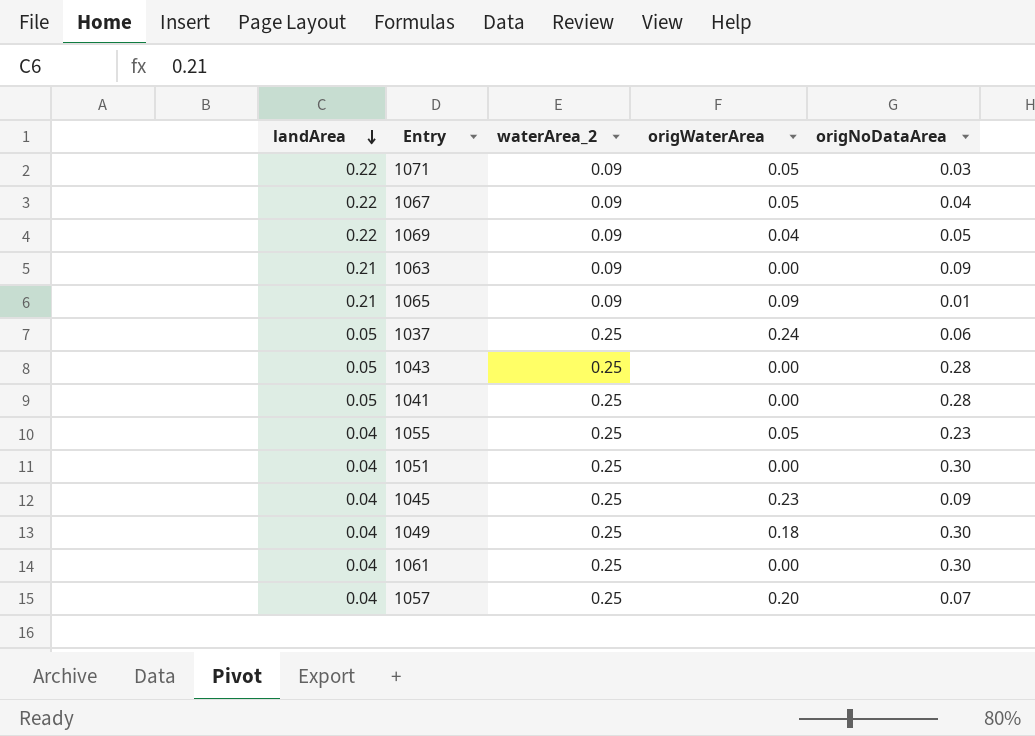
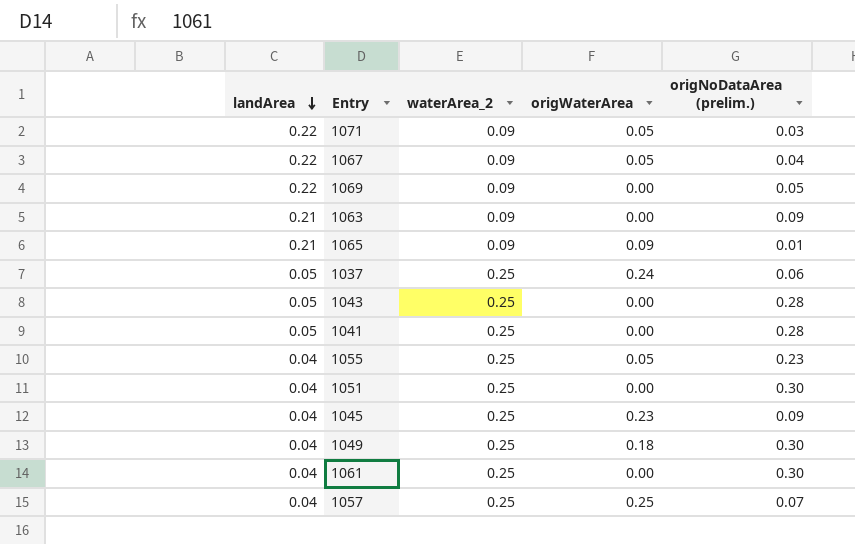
column name: origNoDataArea -> origNoDataArea (prelim.)
1069 | origWaterArea: 0.04 -> 0.00
1057 | origWaterArea: 0.20 -> 0.25

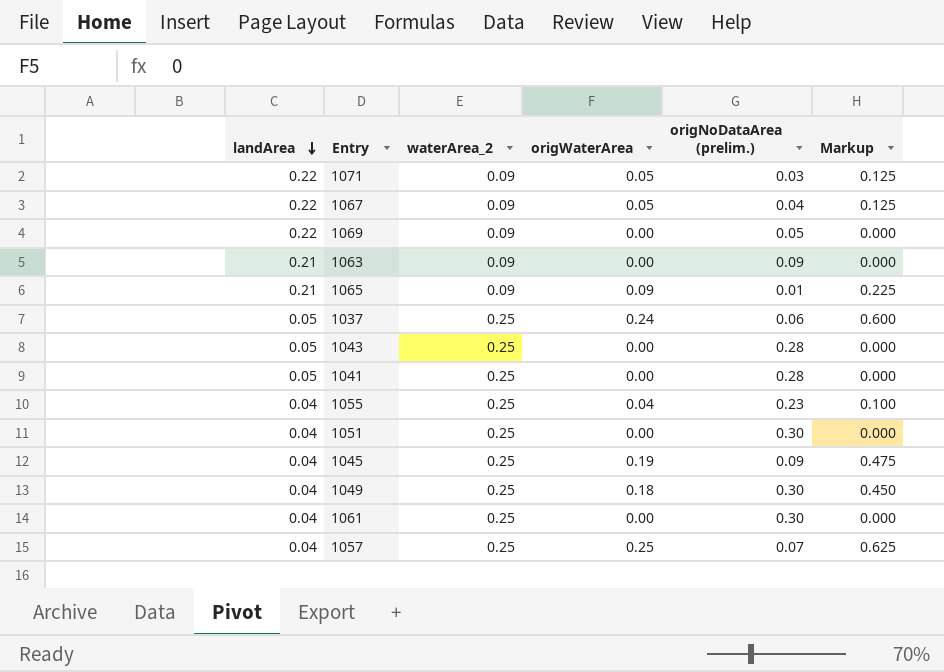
column Markup | formula: none -> [origWaterArea] * 2.5
1055 | origWaterArea: 0.05 -> 0.04
1045 | origWaterArea: 0.23 -> 0.19

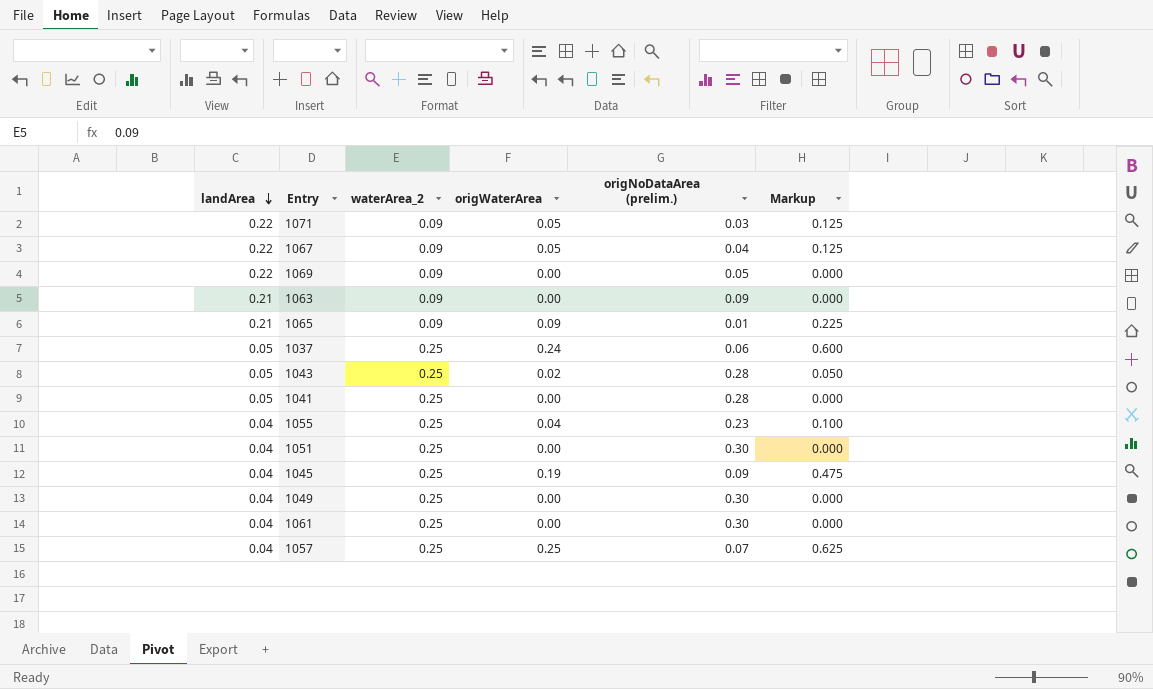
1043 | origWaterArea: 0.00 -> 0.02
1043 | Markup: 0.000 -> 0.050
1049 | origWaterArea: 0.18 -> 0.00
1049 | Markup: 0.450 -> 0.000

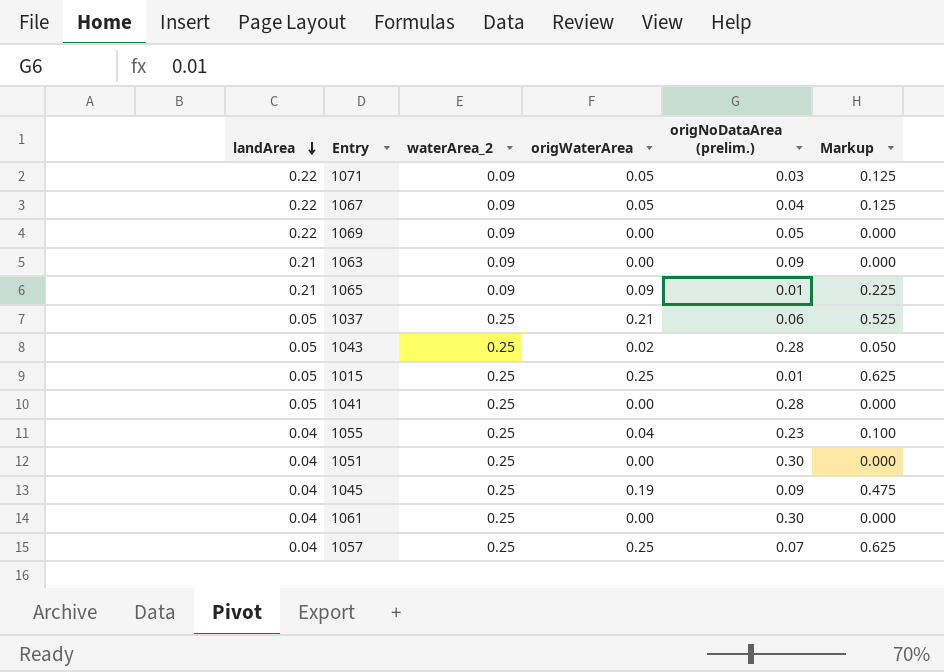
row 1049: 0.04 | 0.25 | 0.00 | 0.30 | 0.000 -> none
1037 | origWaterArea: 0.24 -> 0.21
1037 | Markup: 0.600 -> 0.525
row 1015: none -> 0.05 | 0.25 | 0.25 | 0.01 | 0.625

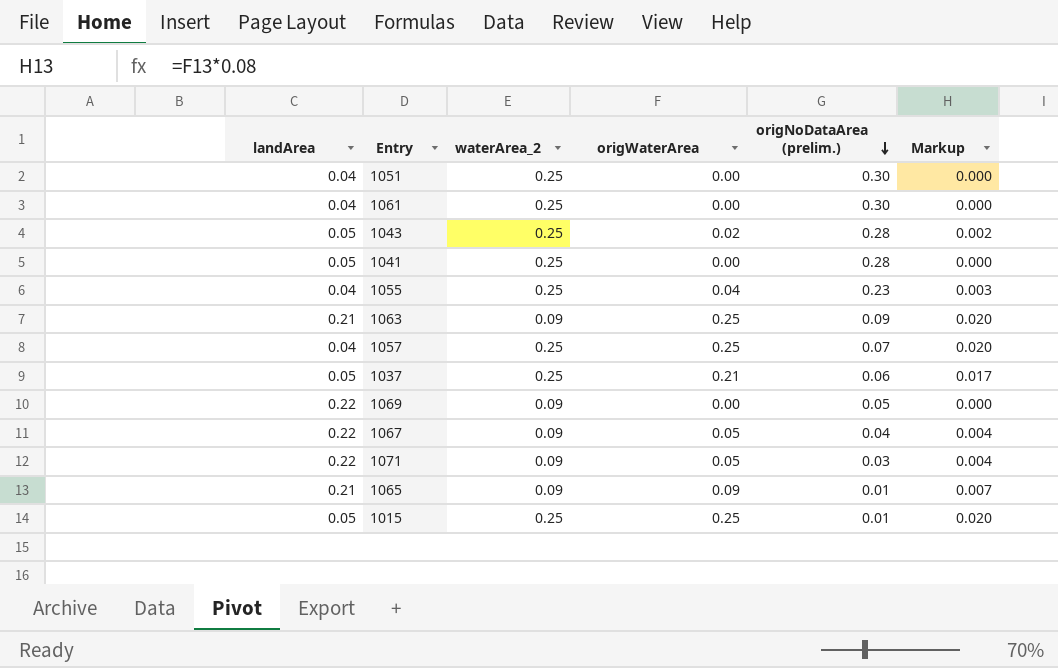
row order: landArea descending -> origNoDataArea (prelim.) descending
column Markup | formula: [origWaterArea] * 2.5 -> [origWaterArea] * 0.08
row 1045: 0.04 | 0.25 | 0.19 | 0.09 | 0.475 -> none
1063 | origWaterArea: 0.00 -> 0.25

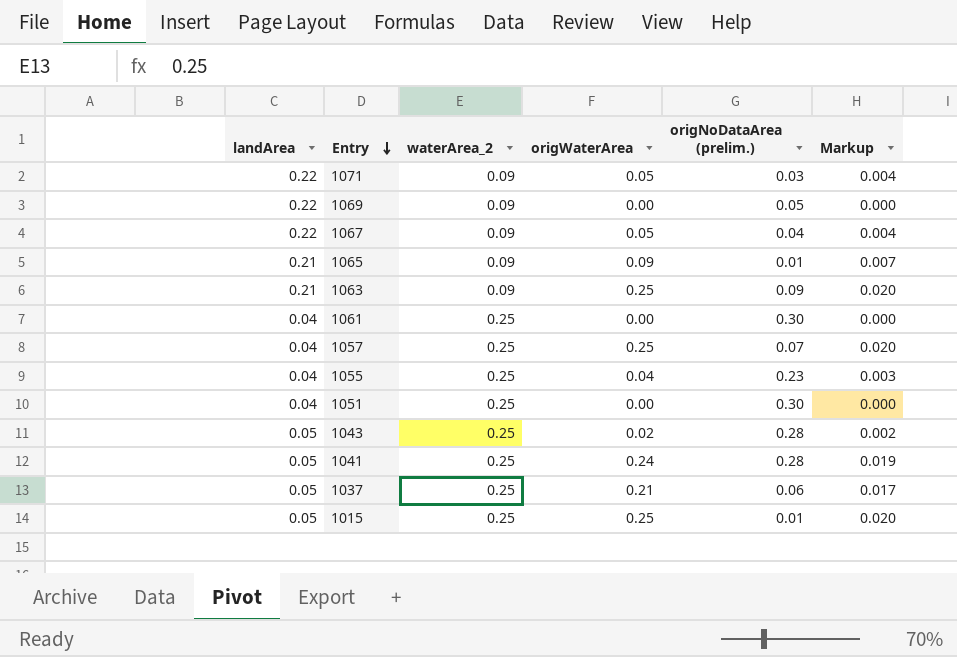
row order: origNoDataArea (prelim.) descending -> Entry descending
1041 | origWaterArea: 0.00 -> 0.24
1041 | Markup: 0.000 -> 0.019

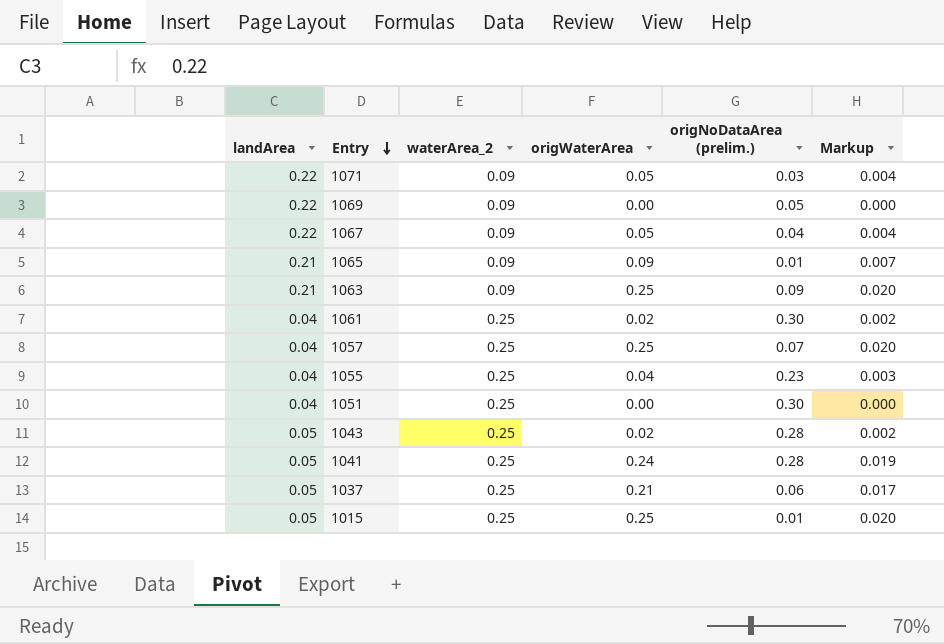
1061 | origWaterArea: 0.00 -> 0.02
1061 | Markup: 0.000 -> 0.002

